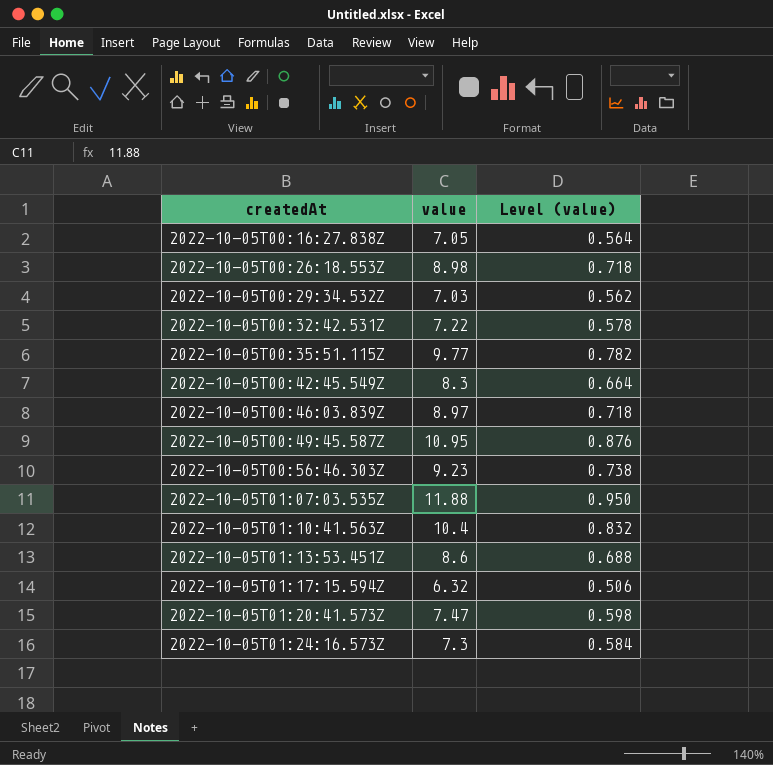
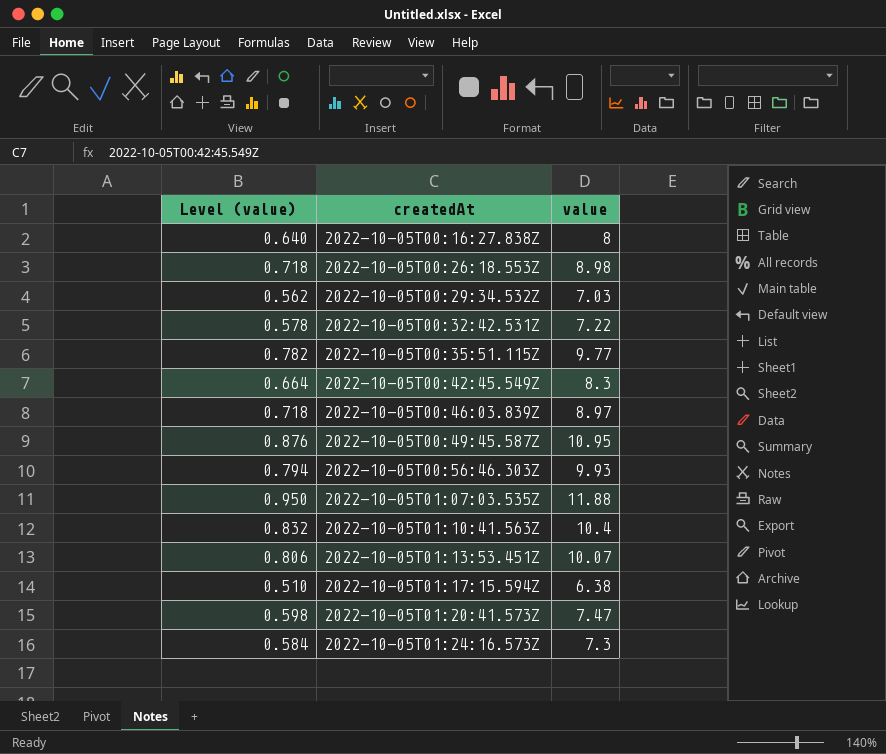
column Level (value) | position: 3 -> 1
2022-10-05T00:16:27.838Z | Level (value): 0.564 -> 0.640
2022-10-05T00:16:27.838Z | value: 7.05 -> 8
2022-10-05T00:56:46.303Z | Level (value): 0.738 -> 0.794
2022-10-05T00:56:46.303Z | value: 9.23 -> 9.93
2022-10-05T01:13:53.451Z | Level (value): 0.688 -> 0.806
2022-10-05T01:13:53.451Z | value: 8.6 -> 10.07
2022-10-05T01:17:15.594Z | Level (value): 0.506 -> 0.510
2022-10-05T01:17:15.594Z | value: 6.32 -> 6.38

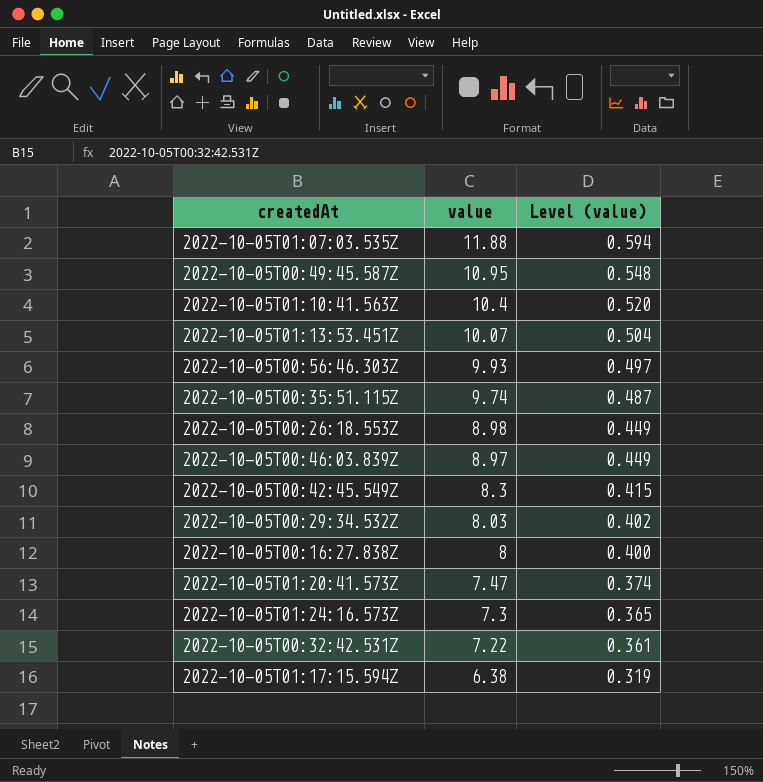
row order: createdAt ascending -> value descending
column Level (value) | formula: [value] * 0.08 -> [value] * 0.05
column Level (value) | position: 1 -> 3
2022-10-05T00:35:51.115Z | value: 9.77 -> 9.74
2022-10-05T00:29:34.532Z | value: 7.03 -> 8.03

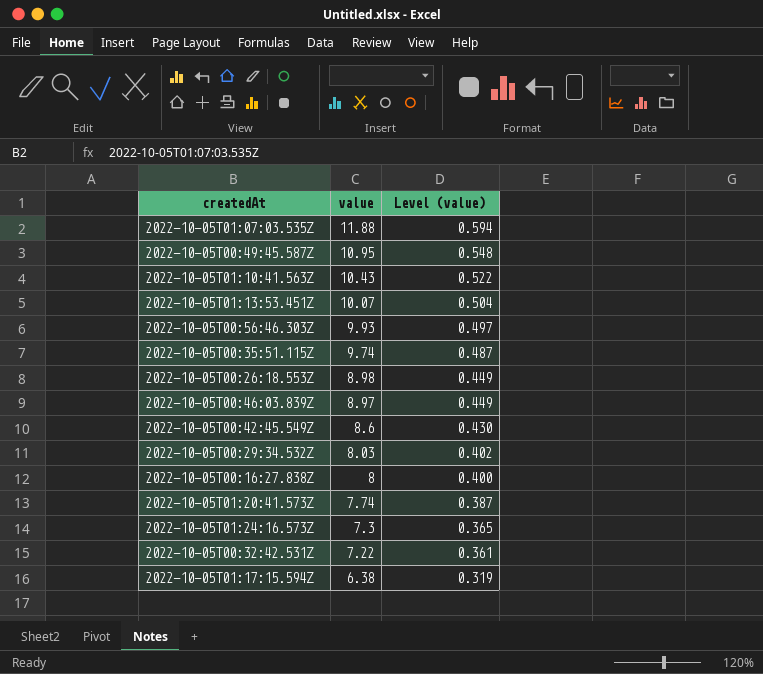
2022-10-05T01:10:41.563Z | value: 10.4 -> 10.43
2022-10-05T01:10:41.563Z | Level (value): 0.520 -> 0.522
2022-10-05T00:42:45.549Z | value: 8.3 -> 8.6
2022-10-05T00:42:45.549Z | Level (value): 0.415 -> 0.430
2022-10-05T01:20:41.573Z | value: 7.47 -> 7.74
2022-10-05T01:20:41.573Z | Level (value): 0.374 -> 0.387

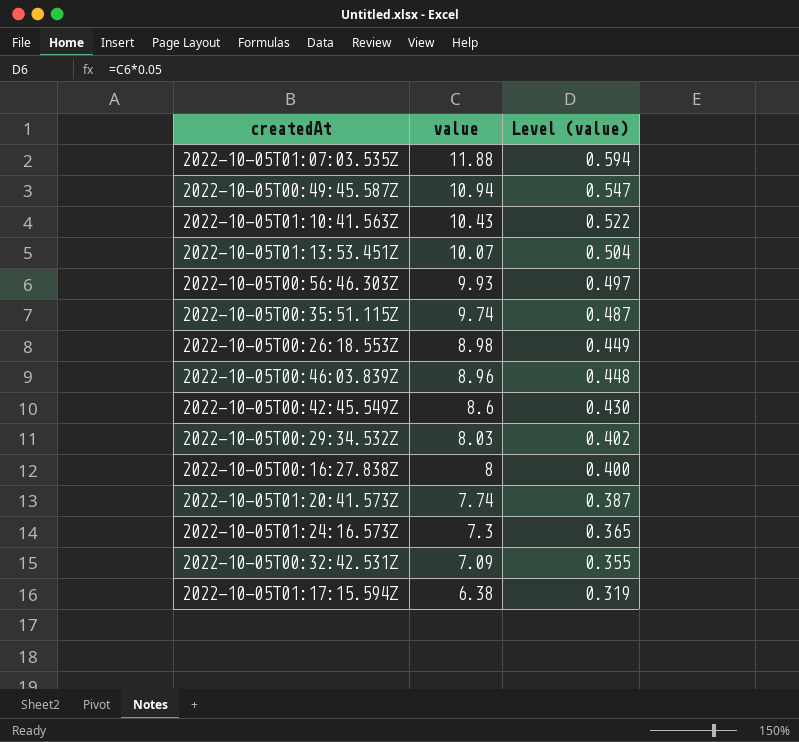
2022-10-05T00:49:45.587Z | value: 10.95 -> 10.94
2022-10-05T00:49:45.587Z | Level (value): 0.548 -> 0.547
2022-10-05T00:46:03.839Z | value: 8.97 -> 8.96
2022-10-05T00:46:03.839Z | Level (value): 0.449 -> 0.448
2022-10-05T00:32:42.531Z | value: 7.22 -> 7.09
2022-10-05T00:32:42.531Z | Level (value): 0.361 -> 0.355

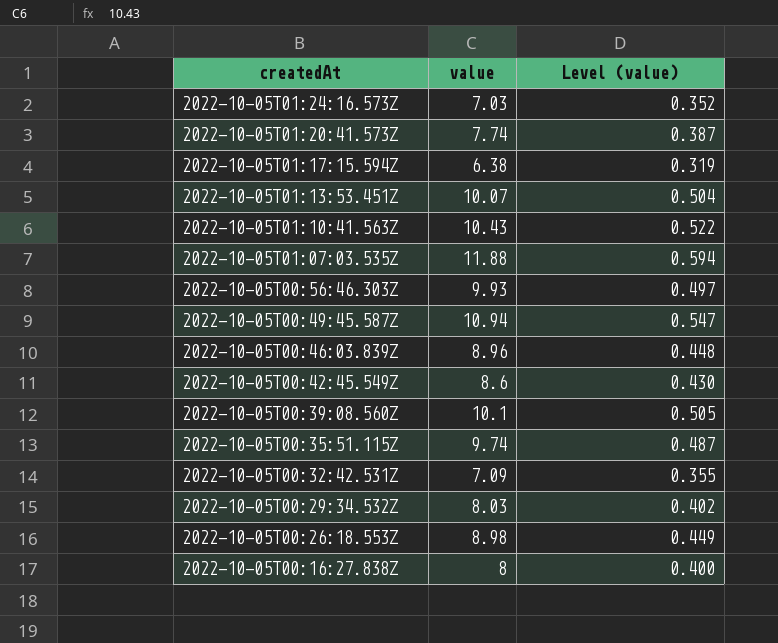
row order: value descending -> createdAt descending
2022-10-05T01:24:16.573Z | value: 7.3 -> 7.03
2022-10-05T01:24:16.573Z | Level (value): 0.365 -> 0.352
row 2022-10-05T00:39:08.560Z: none -> 10.1 | 0.505

